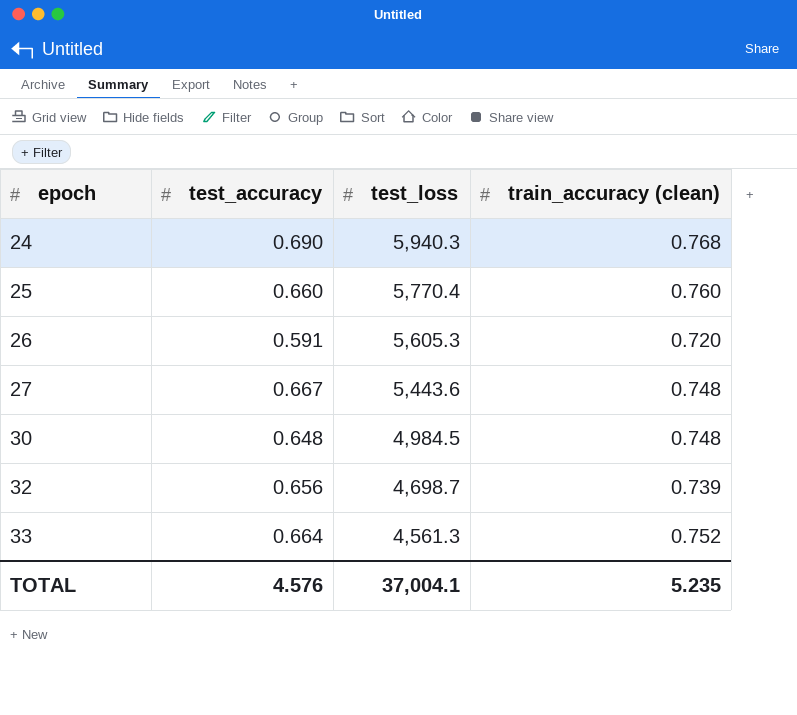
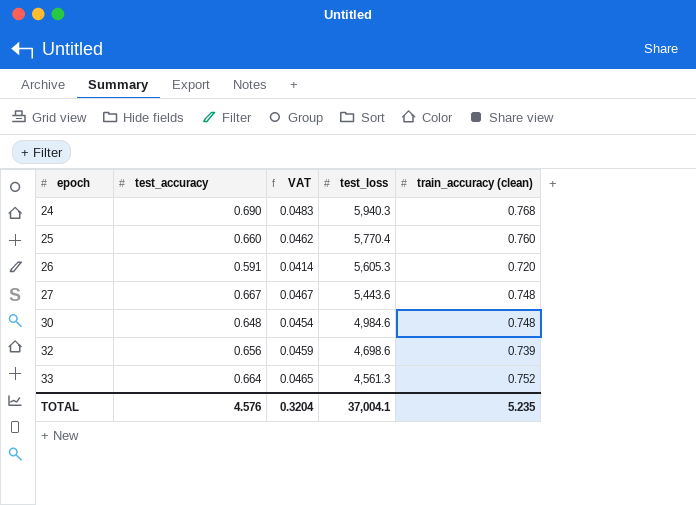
column VAT | formula: none -> [test_accuracy] * 0.07
30 | test_loss: 4,984.5 -> 4,984.6
32 | test_loss: 4,698.7 -> 4,698.6

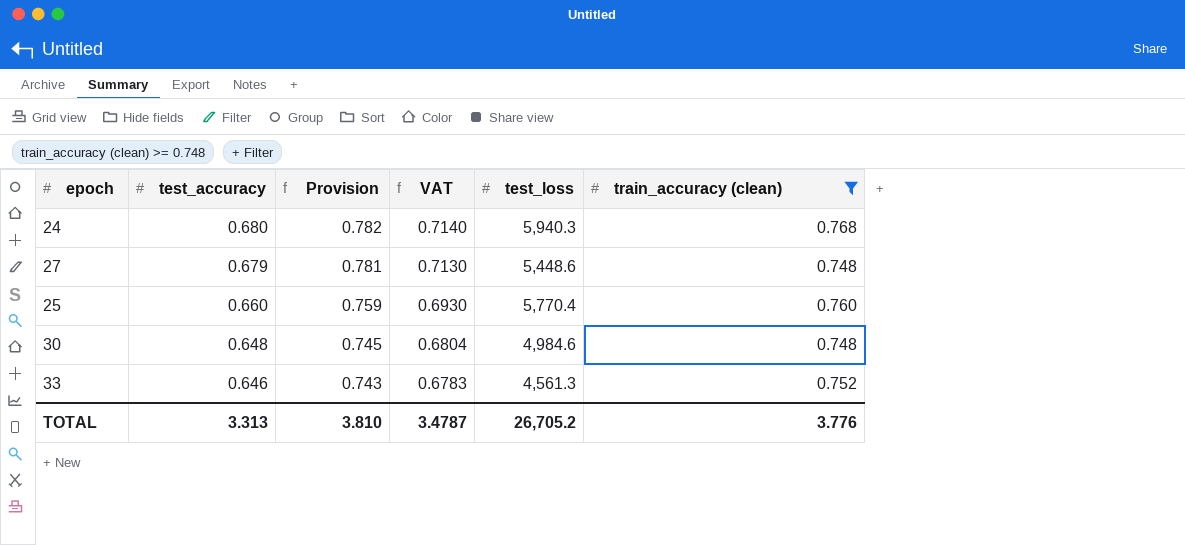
filter: none -> train_accuracy (clean) >= 0.748
row order: epoch ascending -> test_accuracy descending
column Provision | formula: none -> [test_accuracy] * 1.15
column VAT | formula: [test_accuracy] * 0.07 -> [test_accuracy] * 1.05
24 | test_accuracy: 0.690 -> 0.680
27 | test_accuracy: 0.667 -> 0.679
27 | test_loss: 5,443.6 -> 5,448.6
33 | test_accuracy: 0.664 -> 0.646
TOTAL | test_accuracy: 4.576 -> 3.313
TOTAL | VAT: 0.3204 -> 3.4787
TOTAL | test_loss: 37,004.1 -> 26,705.2
TOTAL | train_accuracy (clean): 5.235 -> 3.776

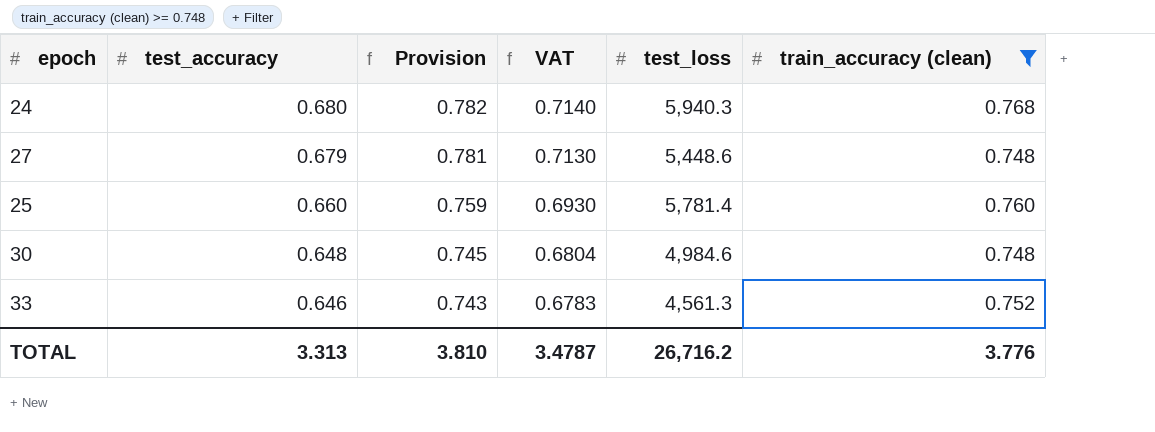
25 | test_loss: 5,770.4 -> 5,781.4
TOTAL | test_loss: 26,705.2 -> 26,716.2

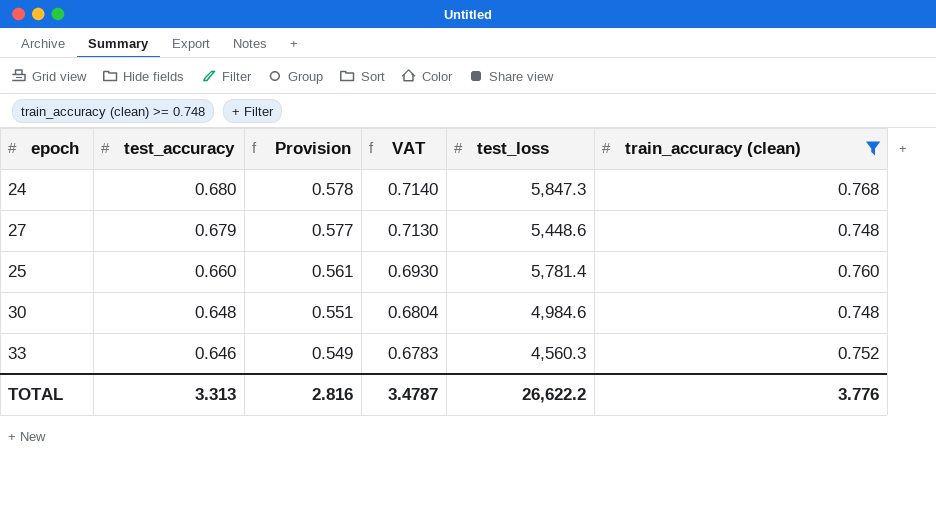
column Provision | formula: [test_accuracy] * 1.15 -> [test_accuracy] * 0.85
24 | test_loss: 5,940.3 -> 5,847.3
33 | test_loss: 4,561.3 -> 4,560.3
TOTAL | Provision: 3.810 -> 2.816
TOTAL | test_loss: 26,716.2 -> 26,622.2

